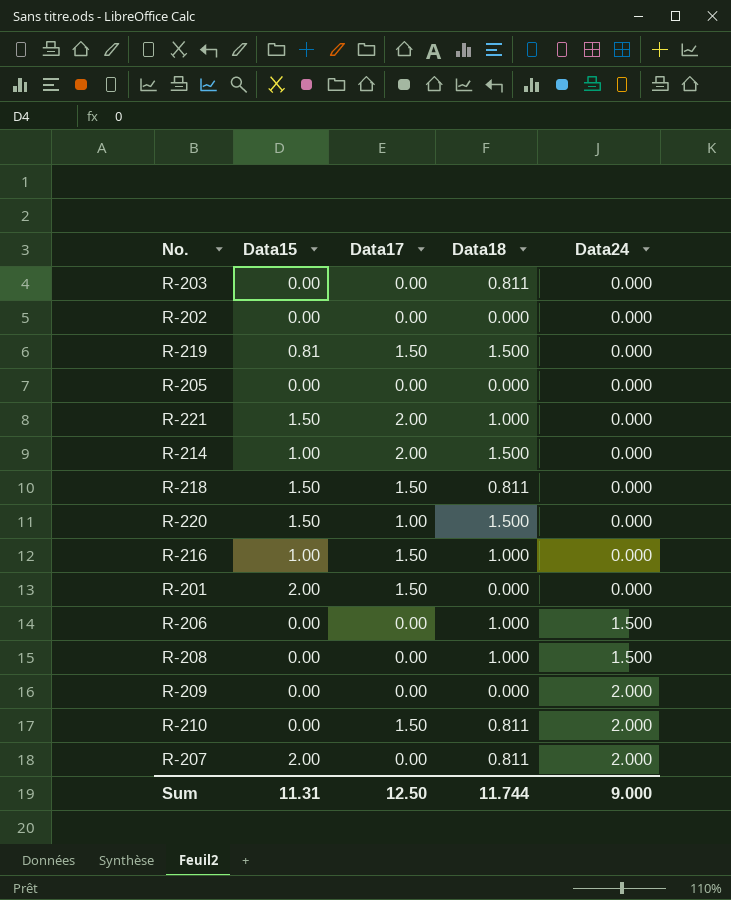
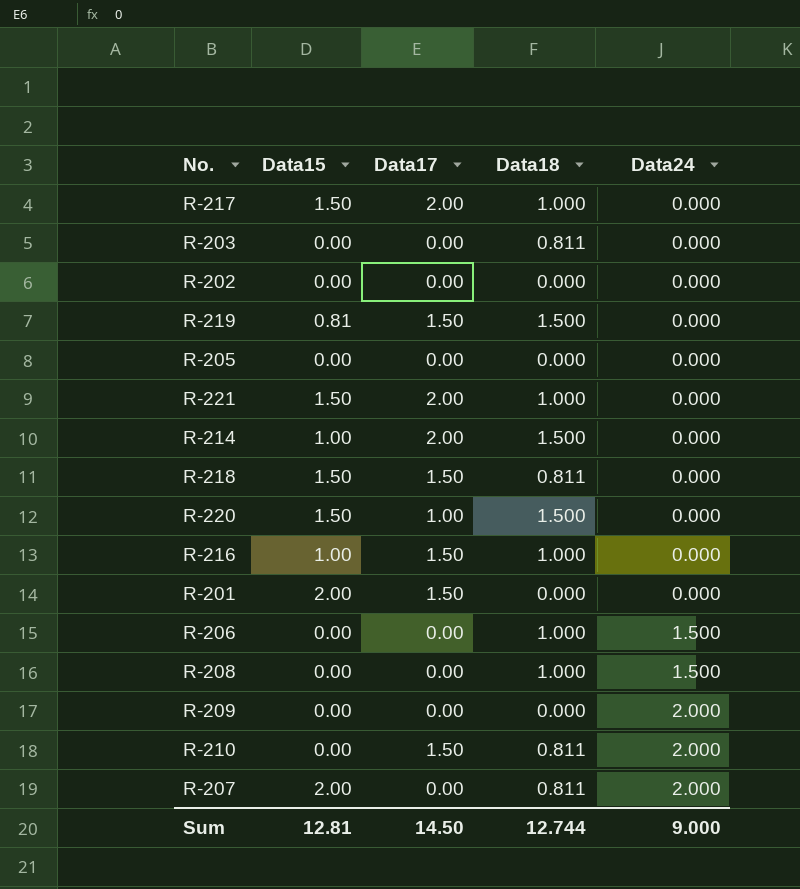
row R-217: none -> 1.50 | 2.00 | 1.000 | 0.000
Sum | Data15: 11.31 -> 12.81
Sum | Data17: 12.50 -> 14.50
Sum | Data18: 11.744 -> 12.744

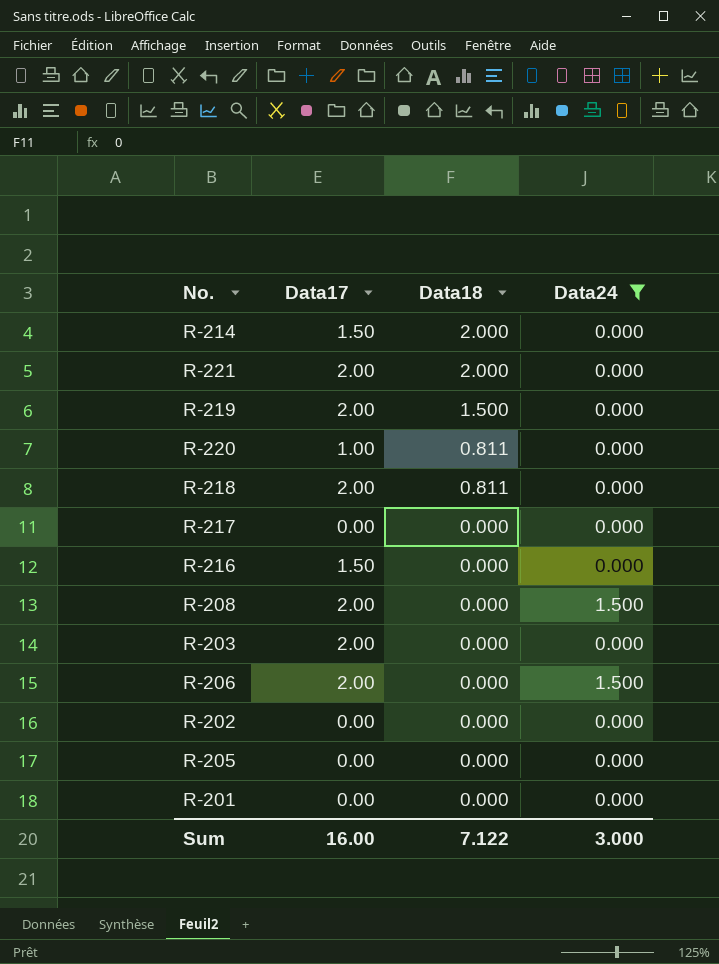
filter: none -> Data24 != 2.000
row order: Data24 ascending -> Data18 descending
column Data15 | position: 2 -> none
R-214 | Data17: 2.00 -> 1.50
R-214 | Data18: 1.500 -> 2.000
R-221 | Data18: 1.000 -> 2.000
R-219 | Data17: 1.50 -> 2.00
R-220 | Data18: 1.500 -> 0.811
R-218 | Data17: 1.50 -> 2.00
R-217 | Data17: 2.00 -> 0.00
R-217 | Data18: 1.000 -> 0.000
R-216 | Data18: 1.000 -> 0.000
R-208 | Data17: 0.00 -> 2.00
R-208 | Data18: 1.000 -> 0.000
R-203 | Data17: 0.00 -> 2.00
R-203 | Data18: 0.811 -> 0.000
R-206 | Data17: 0.00 -> 2.00
R-206 | Data18: 1.000 -> 0.000
R-201 | Data17: 1.50 -> 0.00
Sum | Data17: 14.50 -> 16.00
Sum | Data18: 12.744 -> 7.122
Sum | Data24: 9.000 -> 3.000

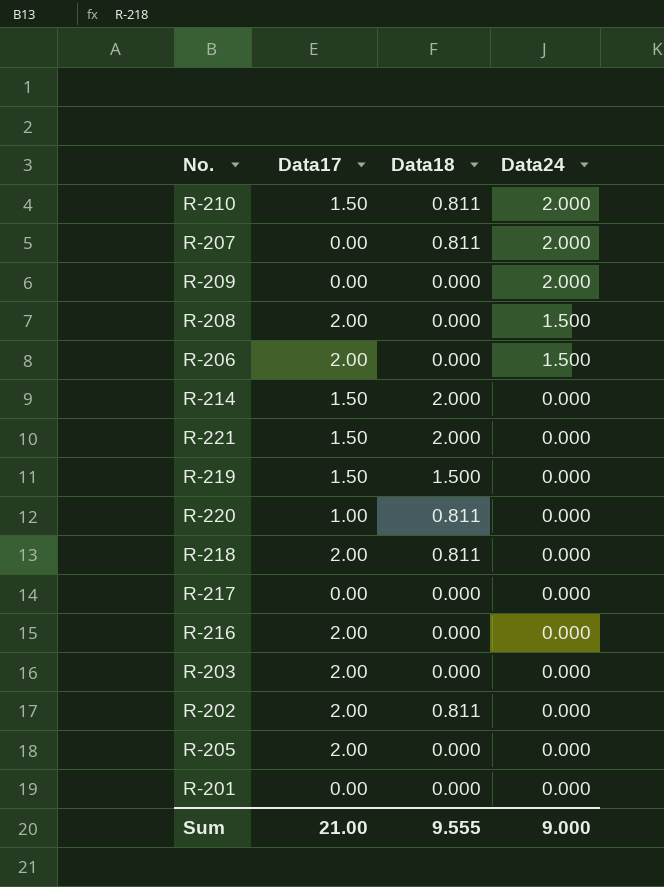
filter: Data24 != 2.000 -> none
row order: Data18 descending -> Data24 descending
R-221 | Data17: 2.00 -> 1.50
R-219 | Data17: 2.00 -> 1.50
R-216 | Data17: 1.50 -> 2.00
R-202 | Data17: 0.00 -> 2.00
R-202 | Data18: 0.000 -> 0.811
R-205 | Data17: 0.00 -> 2.00
Sum | Data17: 16.00 -> 21.00
Sum | Data18: 7.122 -> 9.555
Sum | Data24: 3.000 -> 9.000

